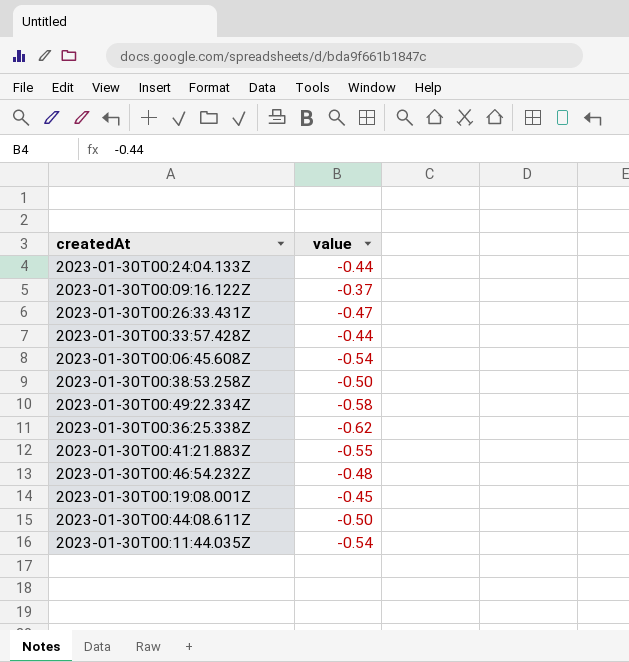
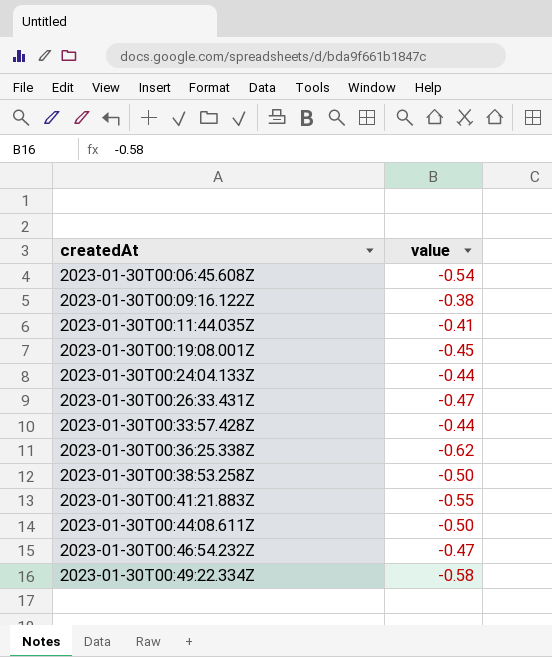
row order: none -> createdAt ascending
2023-01-30T00:09:16.122Z | value: -0.37 -> -0.38
2023-01-30T00:11:44.035Z | value: -0.54 -> -0.41
2023-01-30T00:46:54.232Z | value: -0.48 -> -0.47

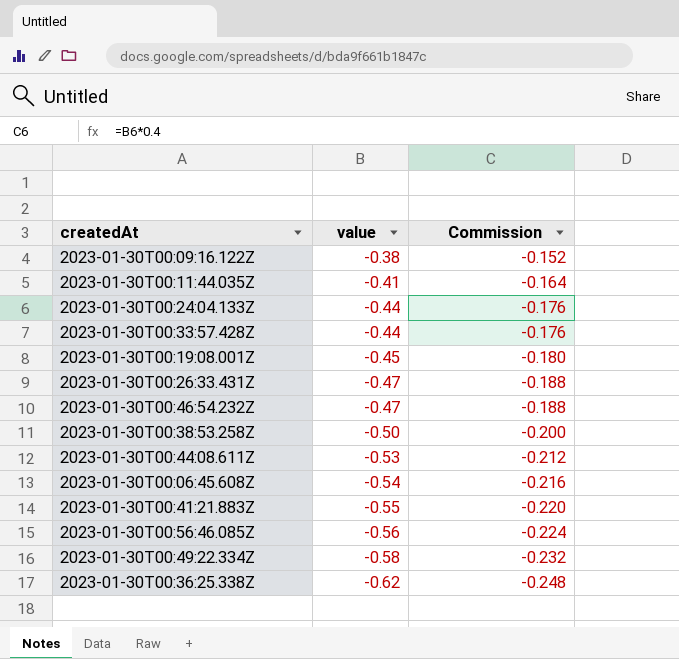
row order: createdAt ascending -> value descending
column Commission | formula: none -> [value] * 0.4
2023-01-30T00:44:08.611Z | value: -0.50 -> -0.53
row 2023-01-30T00:56:46.085Z: none -> -0.56 | -0.224

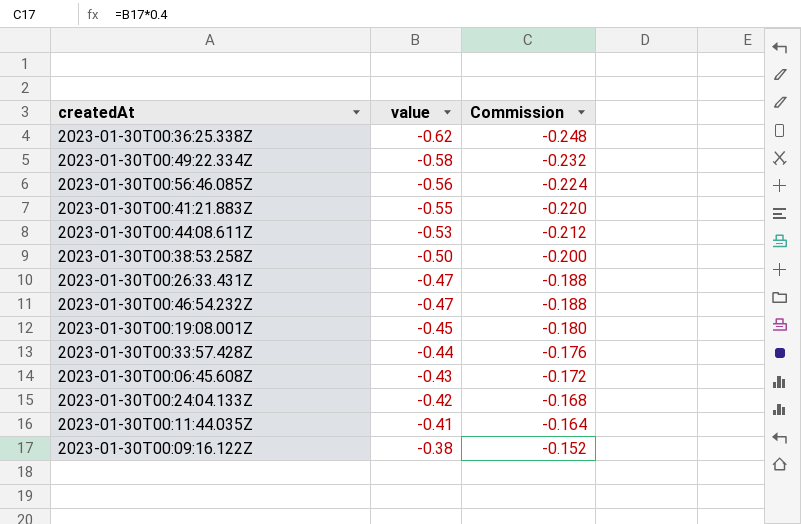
row order: value descending -> value ascending
2023-01-30T00:06:45.608Z | value: -0.54 -> -0.43
2023-01-30T00:06:45.608Z | Commission: -0.216 -> -0.172
2023-01-30T00:24:04.133Z | value: -0.44 -> -0.42
2023-01-30T00:24:04.133Z | Commission: -0.176 -> -0.168

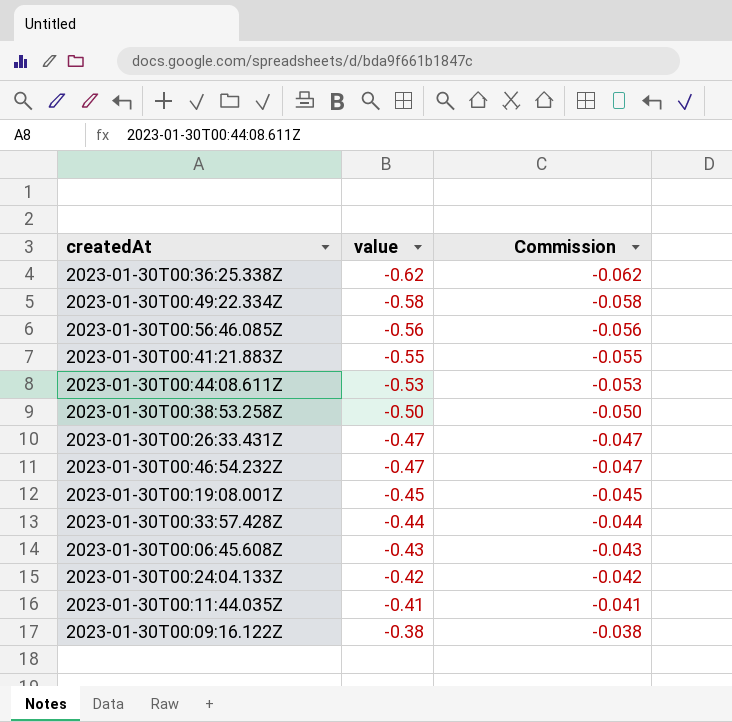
column Commission | formula: [value] * 0.4 -> [value] * 0.1

